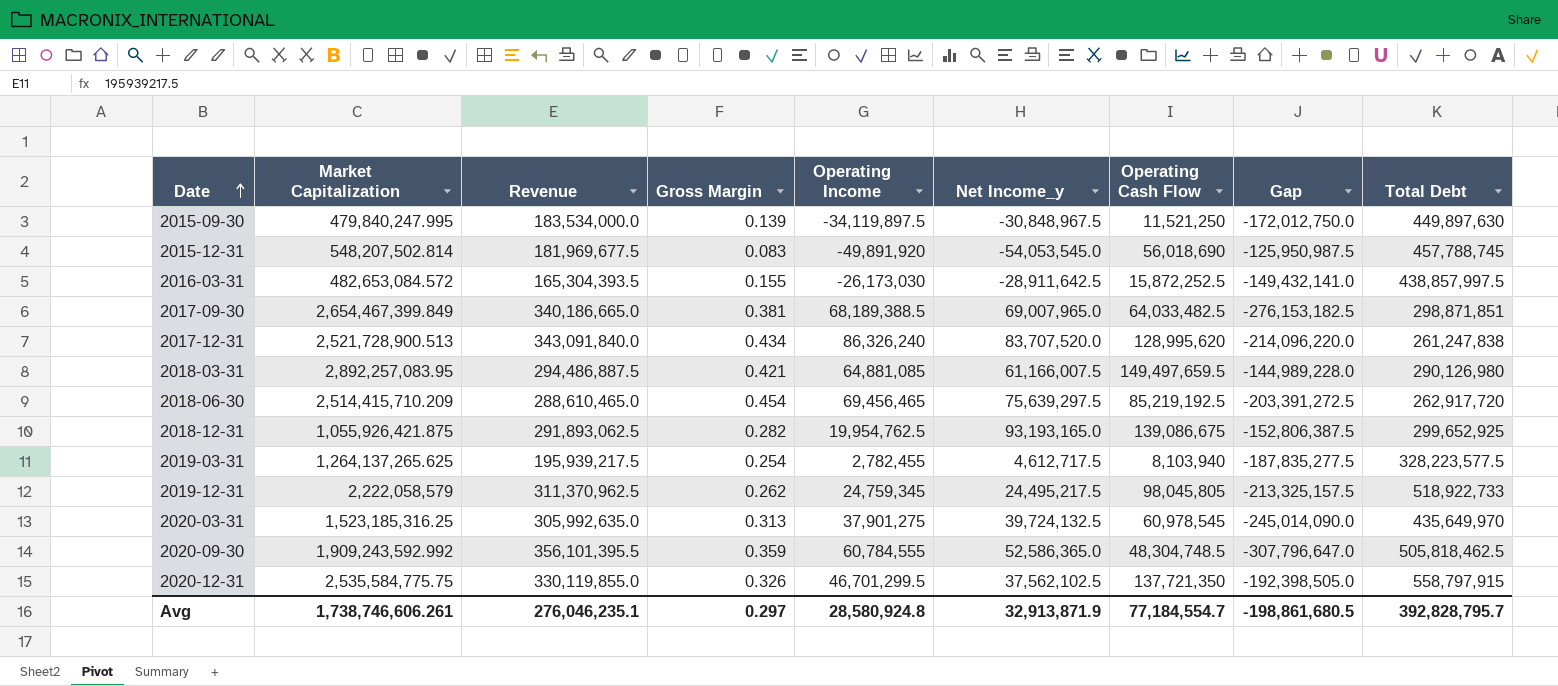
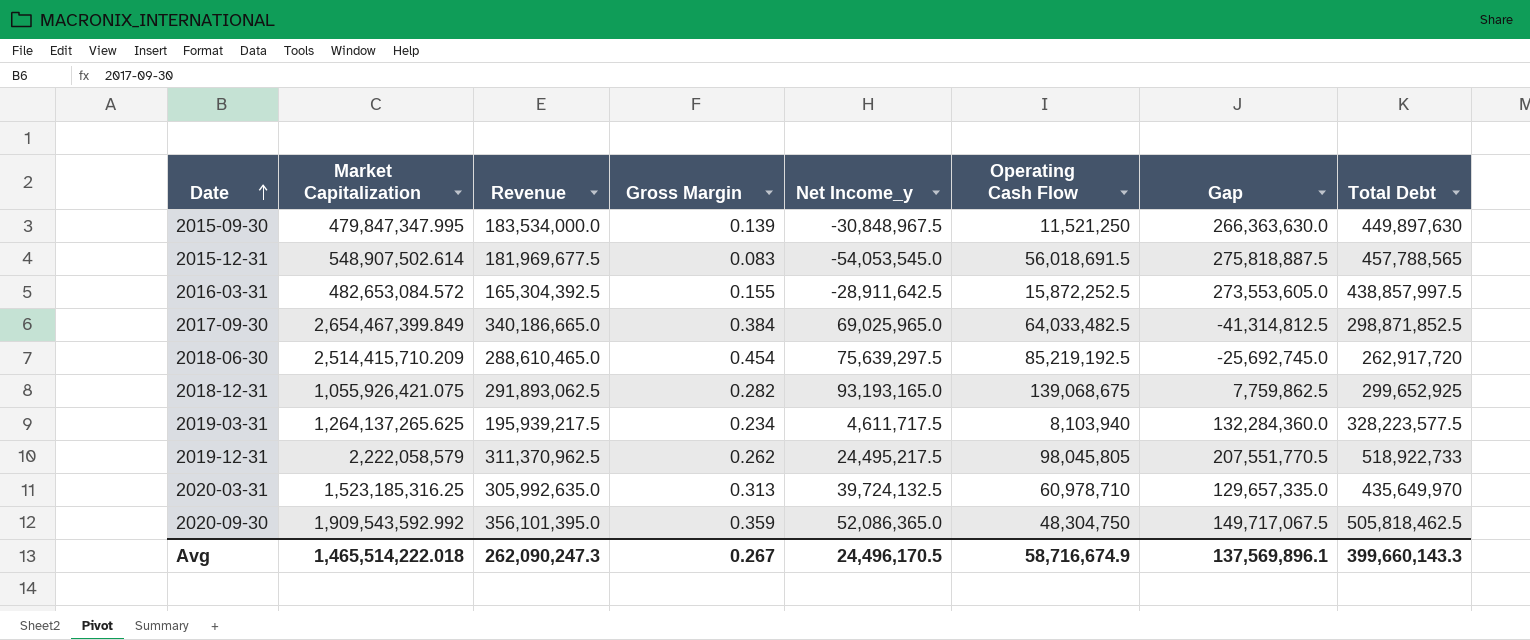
column Operating Income | position: 5 -> none
column Gap | formula: [Operating Cash Flow] - [Revenue] -> [Total Debt] - [Revenue]
row 2017-12-31: 2,521,728,900.513 | 343,091,840.0 | 0.434 | 86,326,240 | 83,707,520.0 | 128,995,620 | -214,096,220.0 | 261,247,838 -> none
row 2018-03-31: 2,892,257,083.95 | 294,486,887.5 | 0.421 | 64,881,085 | 61,166,007.5 | 149,497,659.5 | -144,989,228.0 | 290,126,980 -> none
row 2020-12-31: 2,535,584,775.75 | 330,119,855.0 | 0.326 | 46,701,299.5 | 37,562,102.5 | 137,721,350 | -192,398,505.0 | 558,797,915 -> none
2015-09-30 | Market Capitalization: 479,840,247.995 -> 479,847,347.995
2015-12-31 | Market Capitalization: 548,207,502.814 -> 548,907,502.614
2015-12-31 | Operating Cash Flow: 56,018,690 -> 56,018,691.5
2015-12-31 | Total Debt: 457,788,745 -> 457,788,565
2016-03-31 | Revenue: 165,304,393.5 -> 165,304,392.5
2017-09-30 | Gross Margin: 0.381 -> 0.384
2017-09-30 | Net Income_y: 69,007,965.0 -> 69,025,965.0
2017-09-30 | Total Debt: 298,871,851 -> 298,871,852.5
2018-12-31 | Market Capitalization: 1,055,926,421.875 -> 1,055,926,421.075
2018-12-31 | Operating Cash Flow: 139,086,675 -> 139,068,675
2019-03-31 | Gross Margin: 0.254 -> 0.234
2019-03-31 | Net Income_y: 4,612,717.5 -> 4,611,717.5
2020-03-31 | Operating Cash Flow: 60,978,545 -> 60,978,710
2020-09-30 | Market Capitalization: 1,909,243,592.992 -> 1,909,543,592.992
2020-09-30 | Revenue: 356,101,395.5 -> 356,101,395.0
2020-09-30 | Net Income_y: 52,586,365.0 -> 52,086,365.0
2020-09-30 | Operating Cash Flow: 48,304,748.5 -> 48,304,750
Avg | Market Capitalization: 1,738,746,606.261 -> 1,465,514,222.018
Avg | Revenue: 276,046,235.1 -> 262,090,247.3
Avg | Gross Margin: 0.297 -> 0.267
Avg | Net Income_y: 32,913,871.9 -> 24,496,170.5
Avg | Operating Cash Flow: 77,184,554.7 -> 58,716,674.9
Avg | Gap: -198,861,680.5 -> 137,569,896.1
Avg | Total Debt: 392,828,795.7 -> 399,660,143.3

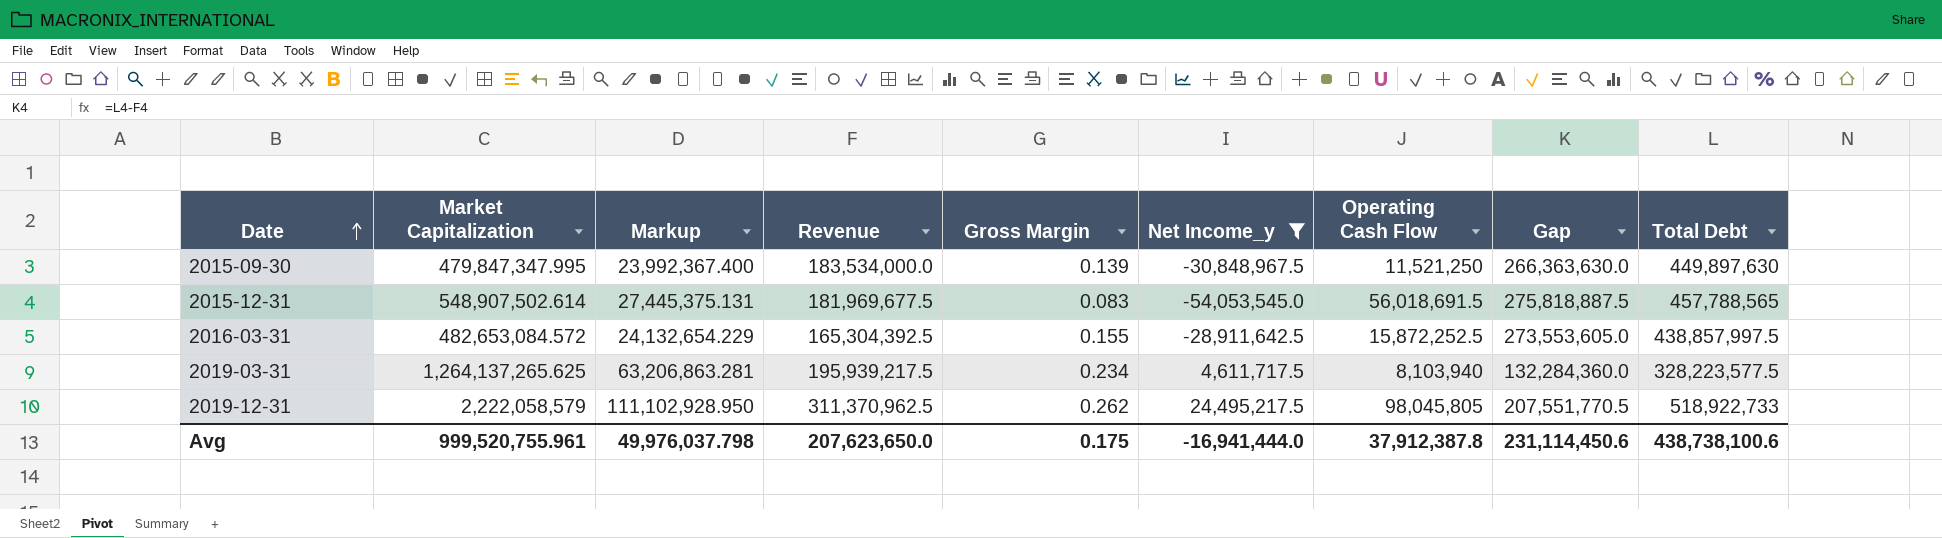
filter: none -> Net Income_y <= 24,495,217.5
column Markup | formula: none -> [Market Capitalization] * 0.05
Avg | Market Capitalization: 1,465,514,222.018 -> 999,520,755.961
Avg | Revenue: 262,090,247.3 -> 207,623,650.0
Avg | Gross Margin: 0.267 -> 0.175
Avg | Net Income_y: 24,496,170.5 -> -16,941,444.0
Avg | Operating Cash Flow: 58,716,674.9 -> 37,912,387.8
Avg | Gap: 137,569,896.1 -> 231,114,450.6
Avg | Total Debt: 399,660,143.3 -> 438,738,100.6

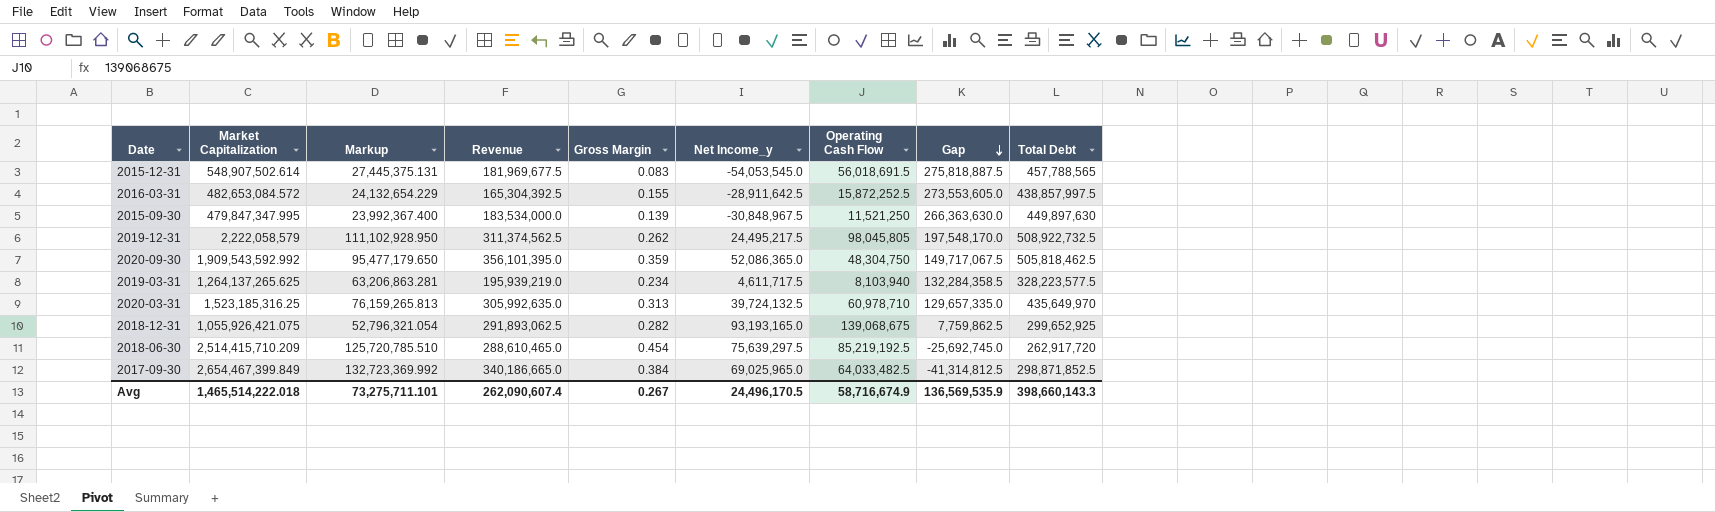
filter: Net Income_y <= 24,495,217.5 -> none
row order: Date ascending -> Gap descending
2019-12-31 | Revenue: 311,370,962.5 -> 311,374,562.5
2019-12-31 | Gap: 207,551,770.5 -> 197,548,170.0
2019-12-31 | Total Debt: 518,922,733 -> 508,922,732.5
2019-03-31 | Revenue: 195,939,217.5 -> 195,939,219.0
2019-03-31 | Gap: 132,284,360.0 -> 132,284,358.5
Avg | Market Capitalization: 999,520,755.961 -> 1,465,514,222.018
Avg | Markup: 49,976,037.798 -> 73,275,711.101
Avg | Revenue: 207,623,650.0 -> 262,090,607.4
Avg | Gross Margin: 0.175 -> 0.267
Avg | Net Income_y: -16,941,444.0 -> 24,496,170.5
Avg | Operating Cash Flow: 37,912,387.8 -> 58,716,674.9
Avg | Gap: 231,114,450.6 -> 136,569,535.9
Avg | Total Debt: 438,738,100.6 -> 398,660,143.3

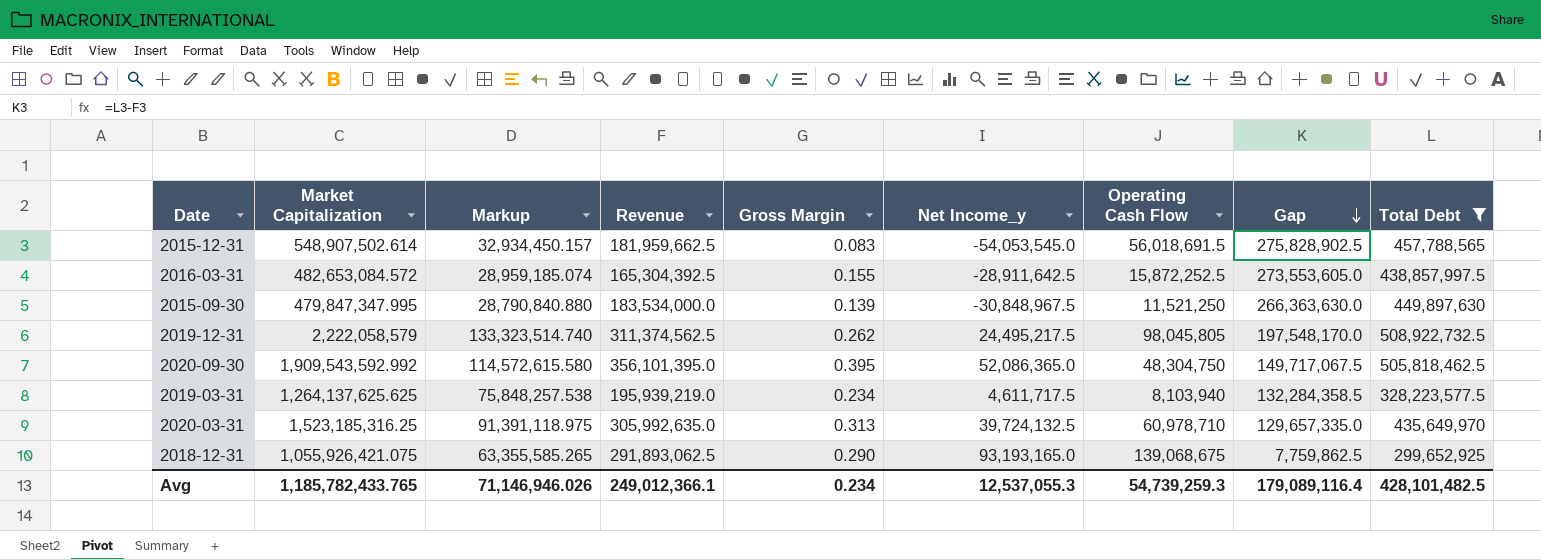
filter: none -> Total Debt >= 299,652,925
column Markup | formula: [Market Capitalization] * 0.05 -> [Market Capitalization] * 0.06
2015-12-31 | Revenue: 181,969,677.5 -> 181,959,662.5
2015-12-31 | Gap: 275,818,887.5 -> 275,828,902.5
2020-09-30 | Gross Margin: 0.359 -> 0.395
2019-03-31 | Market Capitalization: 1,264,137,265.625 -> 1,264,137,625.625
2018-12-31 | Gross Margin: 0.282 -> 0.290
Avg | Market Capitalization: 1,465,514,222.018 -> 1,185,782,433.765
Avg | Markup: 73,275,711.101 -> 71,146,946.026
Avg | Revenue: 262,090,607.4 -> 249,012,366.1
Avg | Gross Margin: 0.267 -> 0.234
Avg | Net Income_y: 24,496,170.5 -> 12,537,055.3
Avg | Operating Cash Flow: 58,716,674.9 -> 54,739,259.3
Avg | Gap: 136,569,535.9 -> 179,089,116.4
Avg | Total Debt: 398,660,143.3 -> 428,101,482.5

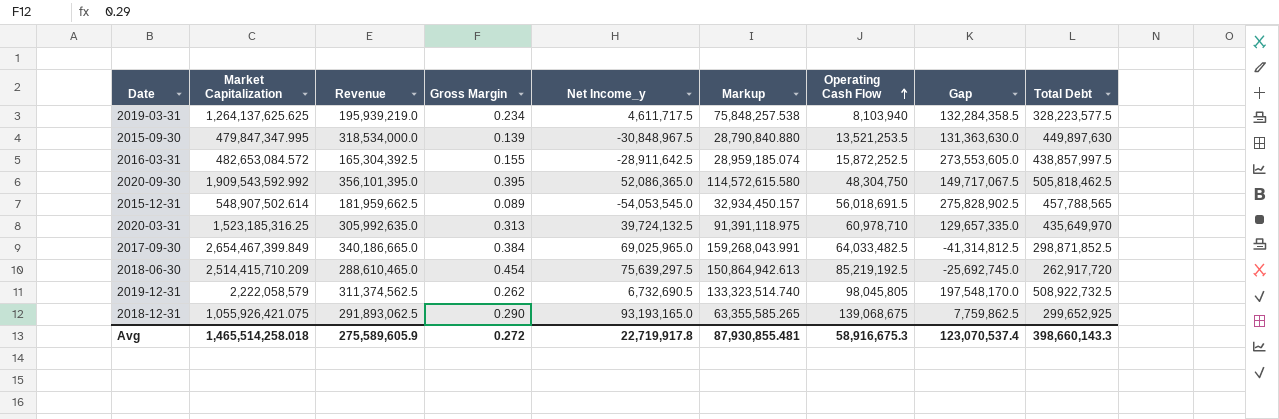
filter: Total Debt >= 299,652,925 -> none
row order: Gap descending -> Operating Cash Flow ascending
column Markup | position: 3 -> 6
2015-09-30 | Revenue: 183,534,000.0 -> 318,534,000.0
2015-09-30 | Operating Cash Flow: 11,521,250 -> 13,521,253.5
2015-09-30 | Gap: 266,363,630.0 -> 131,363,630.0
2015-12-31 | Gross Margin: 0.083 -> 0.089
2019-12-31 | Net Income_y: 24,495,217.5 -> 6,732,690.5
Avg | Market Capitalization: 1,185,782,433.765 -> 1,465,514,258.018
Avg | Revenue: 249,012,366.1 -> 275,589,605.9
Avg | Gross Margin: 0.234 -> 0.272
Avg | Net Income_y: 12,537,055.3 -> 22,719,917.8
Avg | Markup: 71,146,946.026 -> 87,930,855.481
Avg | Operating Cash Flow: 54,739,259.3 -> 58,916,675.3
Avg | Gap: 179,089,116.4 -> 123,070,537.4
Avg | Total Debt: 428,101,482.5 -> 398,660,143.3

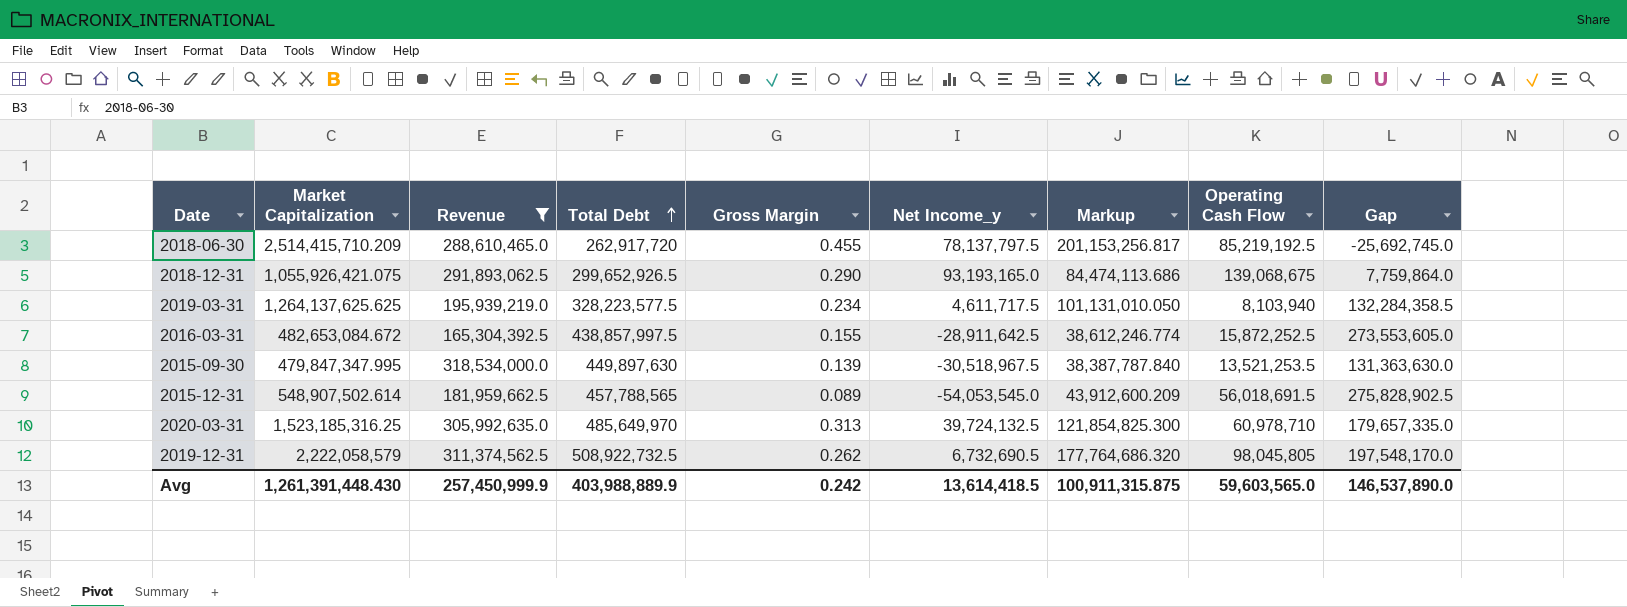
filter: none -> Revenue <= 318,534,000.0
row order: Operating Cash Flow ascending -> Total Debt ascending
column Total Debt | position: 9 -> 4
column Markup | formula: [Market Capitalization] * 0.06 -> [Market Capitalization] * 0.08
2018-06-30 | Gross Margin: 0.454 -> 0.455
2018-06-30 | Net Income_y: 75,639,297.5 -> 78,137,797.5
2018-12-31 | Total Debt: 299,652,925 -> 299,652,926.5
2018-12-31 | Gap: 7,759,862.5 -> 7,759,864.0
2016-03-31 | Market Capitalization: 482,653,084.572 -> 482,653,084.672
2015-09-30 | Net Income_y: -30,848,967.5 -> -30,518,967.5
2020-03-31 | Total Debt: 435,649,970 -> 485,649,970
2020-03-31 | Gap: 129,657,335.0 -> 179,657,335.0
Avg | Market Capitalization: 1,465,514,258.018 -> 1,261,391,448.430
Avg | Revenue: 275,589,605.9 -> 257,450,999.9
Avg | Total Debt: 398,660,143.3 -> 403,988,889.9
Avg | Gross Margin: 0.272 -> 0.242
Avg | Net Income_y: 22,719,917.8 -> 13,614,418.5
Avg | Markup: 87,930,855.481 -> 100,911,315.875
Avg | Operating Cash Flow: 58,916,675.3 -> 59,603,565.0
Avg | Gap: 123,070,537.4 -> 146,537,890.0

